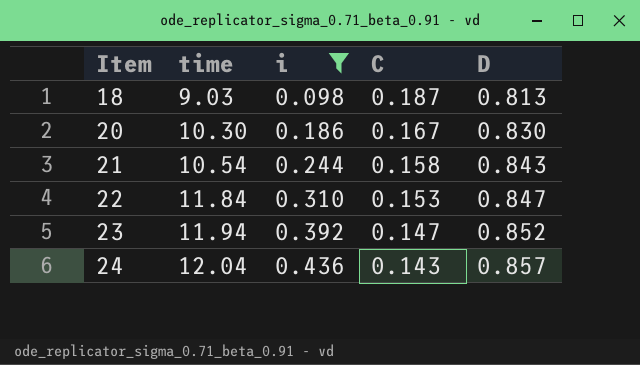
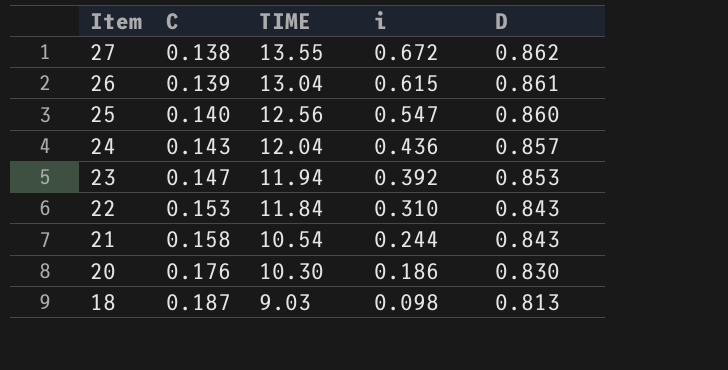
filter: i <= 0.436 -> none
row order: Item ascending -> Item descending
column C | position: 4 -> 2
column name: time -> TIME
23 | D: 0.852 -> 0.853
22 | D: 0.847 -> 0.843
20 | C: 0.167 -> 0.176

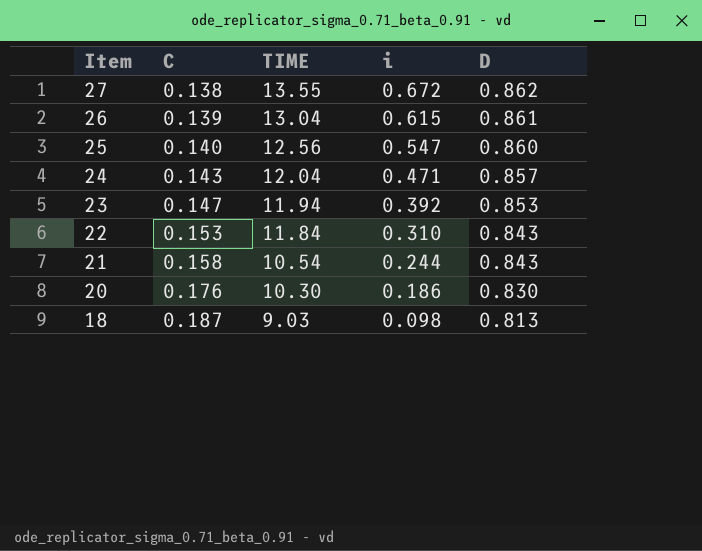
24 | i: 0.436 -> 0.471

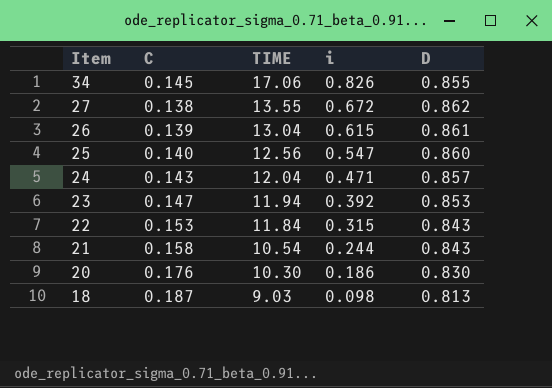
row 34: none -> 0.145 | 17.06 | 0.826 | 0.855
22 | i: 0.310 -> 0.315

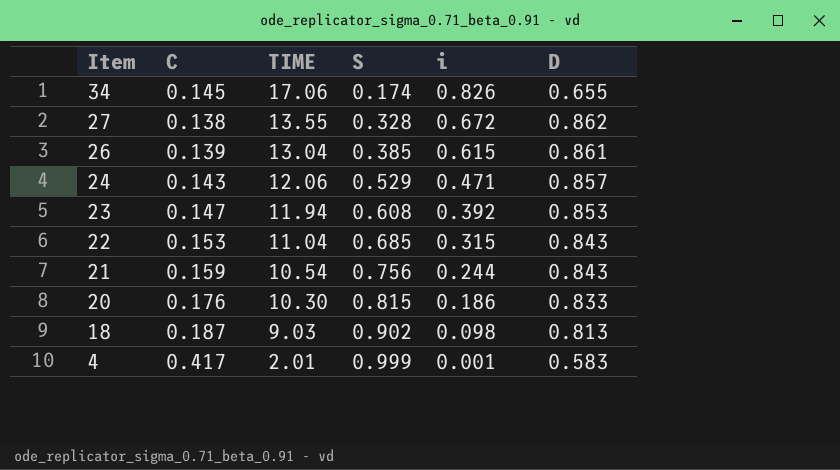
column S | position: none -> 4
row 25: 0.140 | 12.56 | 0.547 | 0.860 -> none
34 | D: 0.855 -> 0.655
24 | TIME: 12.04 -> 12.06
22 | TIME: 11.84 -> 11.04
21 | C: 0.158 -> 0.159
20 | D: 0.830 -> 0.833
row 4: none -> 0.417 | 2.01 | 0.999 | 0.001 | 0.583

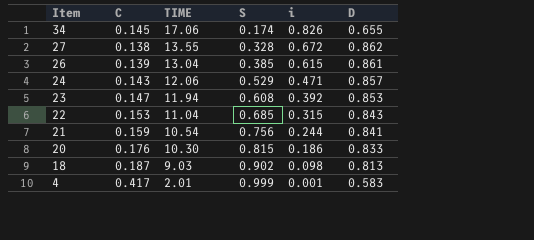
21 | D: 0.843 -> 0.841

